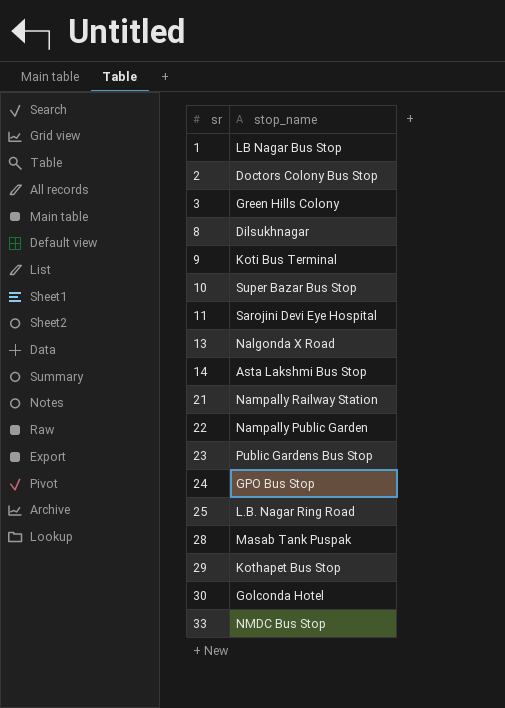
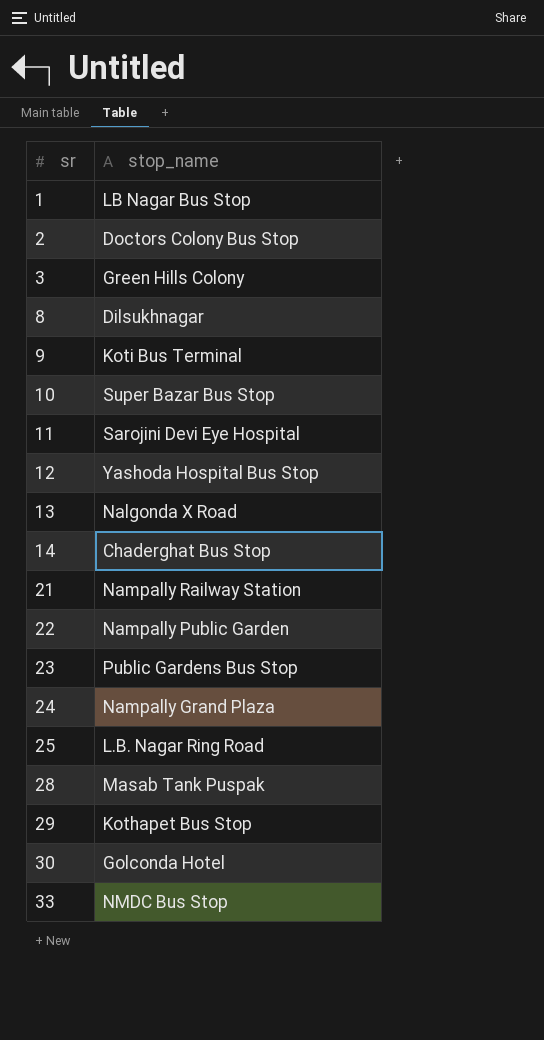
row 12: none -> Yashoda Hospital Bus Stop
14 | stop_name: Asta Lakshmi Bus Stop -> Chaderghat Bus Stop
24 | stop_name: GPO Bus Stop -> Nampally Grand Plaza

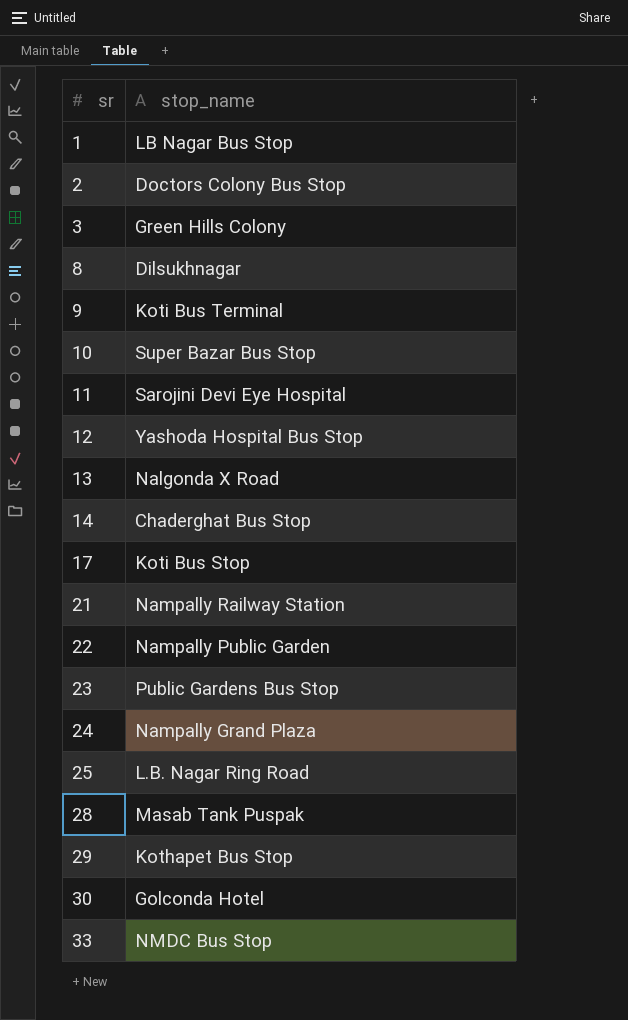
row 17: none -> Koti Bus Stop

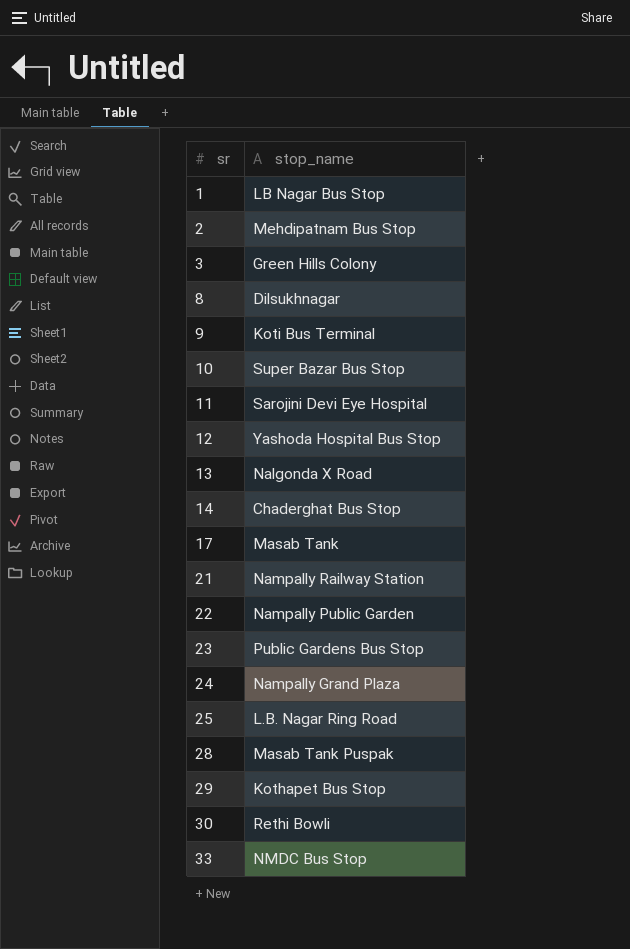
2 | stop_name: Doctors Colony Bus Stop -> Mehdipatnam Bus Stop
17 | stop_name: Koti Bus Stop -> Masab Tank
30 | stop_name: Golconda Hotel -> Rethi Bowli

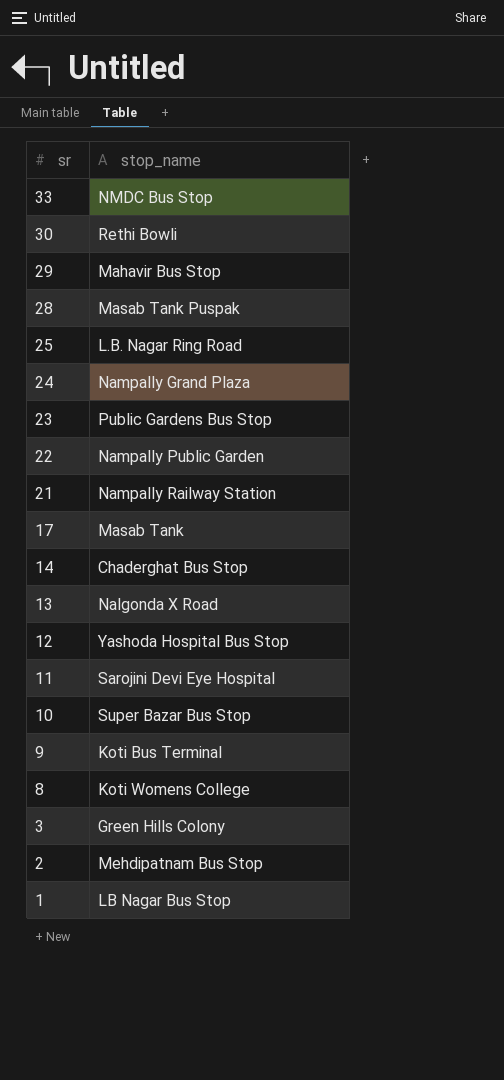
row order: sr ascending -> sr descending
29 | stop_name: Kothapet Bus Stop -> Mahavir Bus Stop
8 | stop_name: Dilsukhnagar -> Koti Womens College

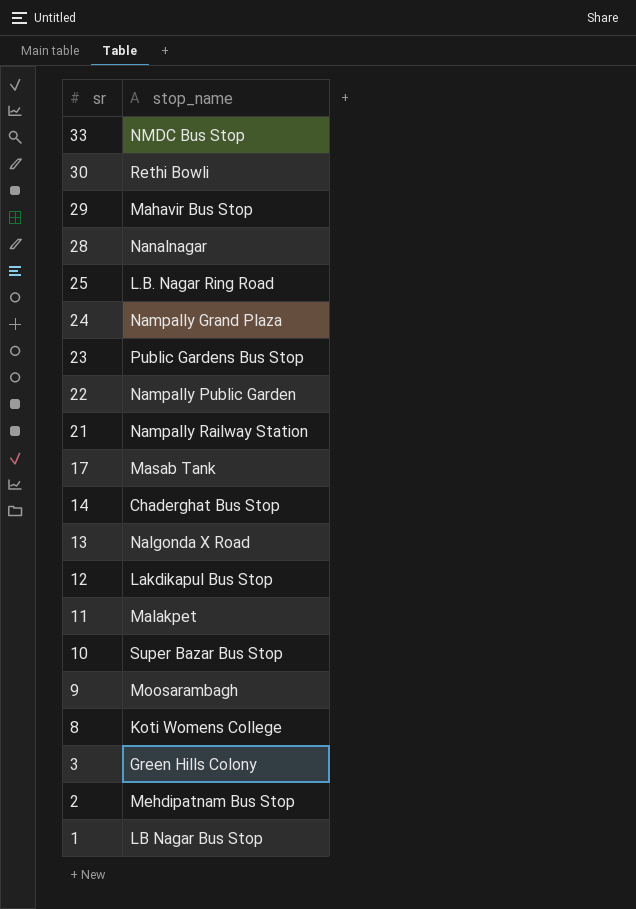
28 | stop_name: Masab Tank Puspak -> Nanalnagar
12 | stop_name: Yashoda Hospital Bus Stop -> Lakdikapul Bus Stop
11 | stop_name: Sarojini Devi Eye Hospital -> Malakpet
9 | stop_name: Koti Bus Terminal -> Moosarambagh

